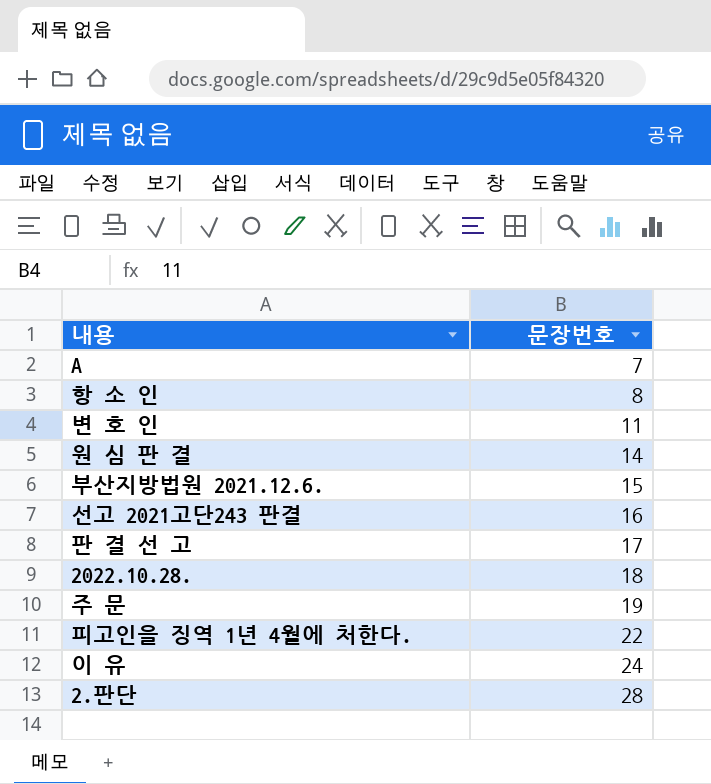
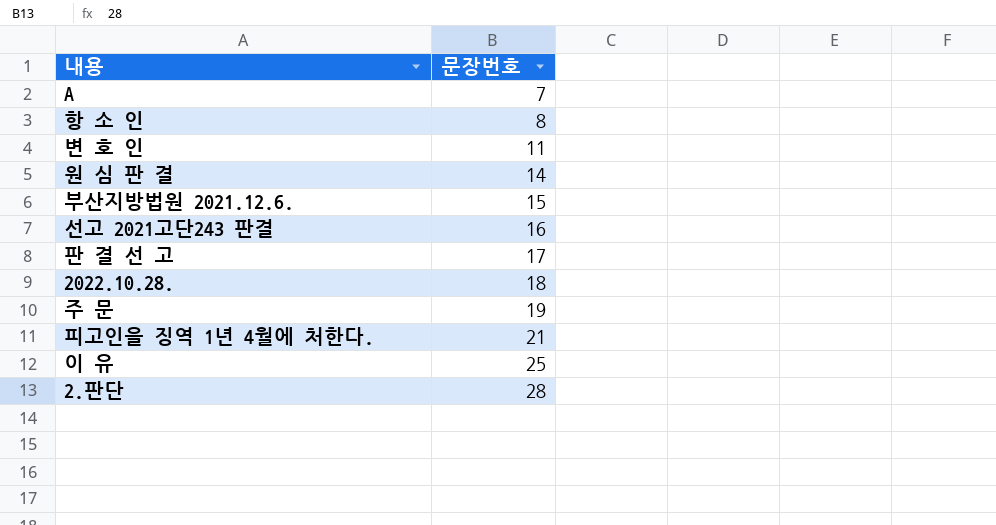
피고인을 징역 1년 4월에 처한다. | 문장번호: 22 -> 21
이 유 | 문장번호: 24 -> 25

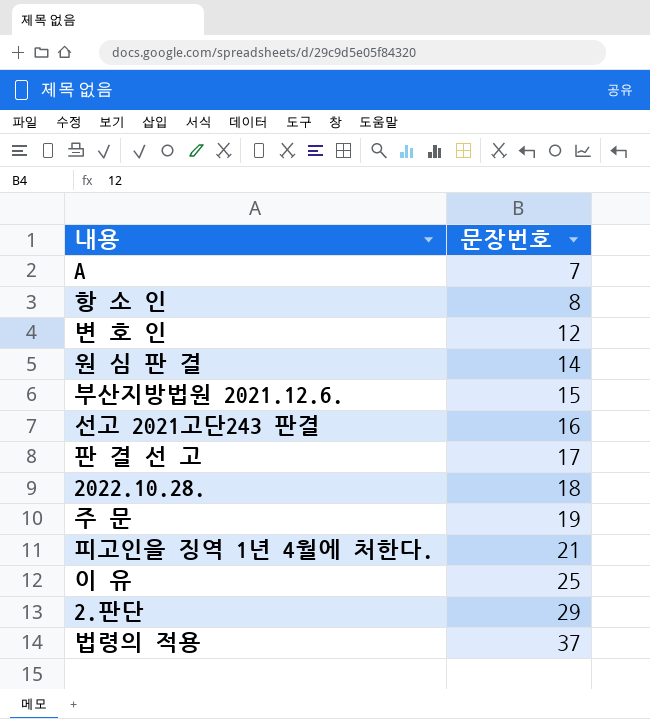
변 호 인 | 문장번호: 11 -> 12
2.판단 | 문장번호: 28 -> 29
row 법령의 적용: none -> 37

